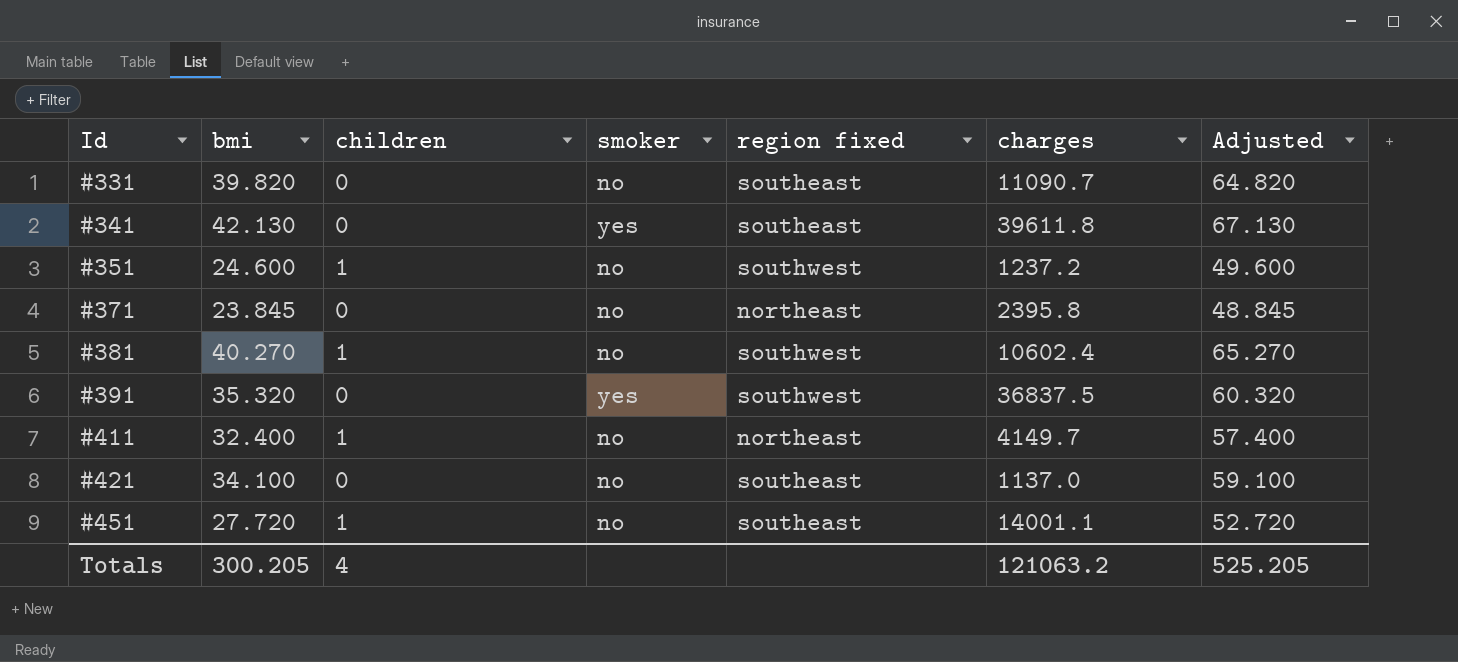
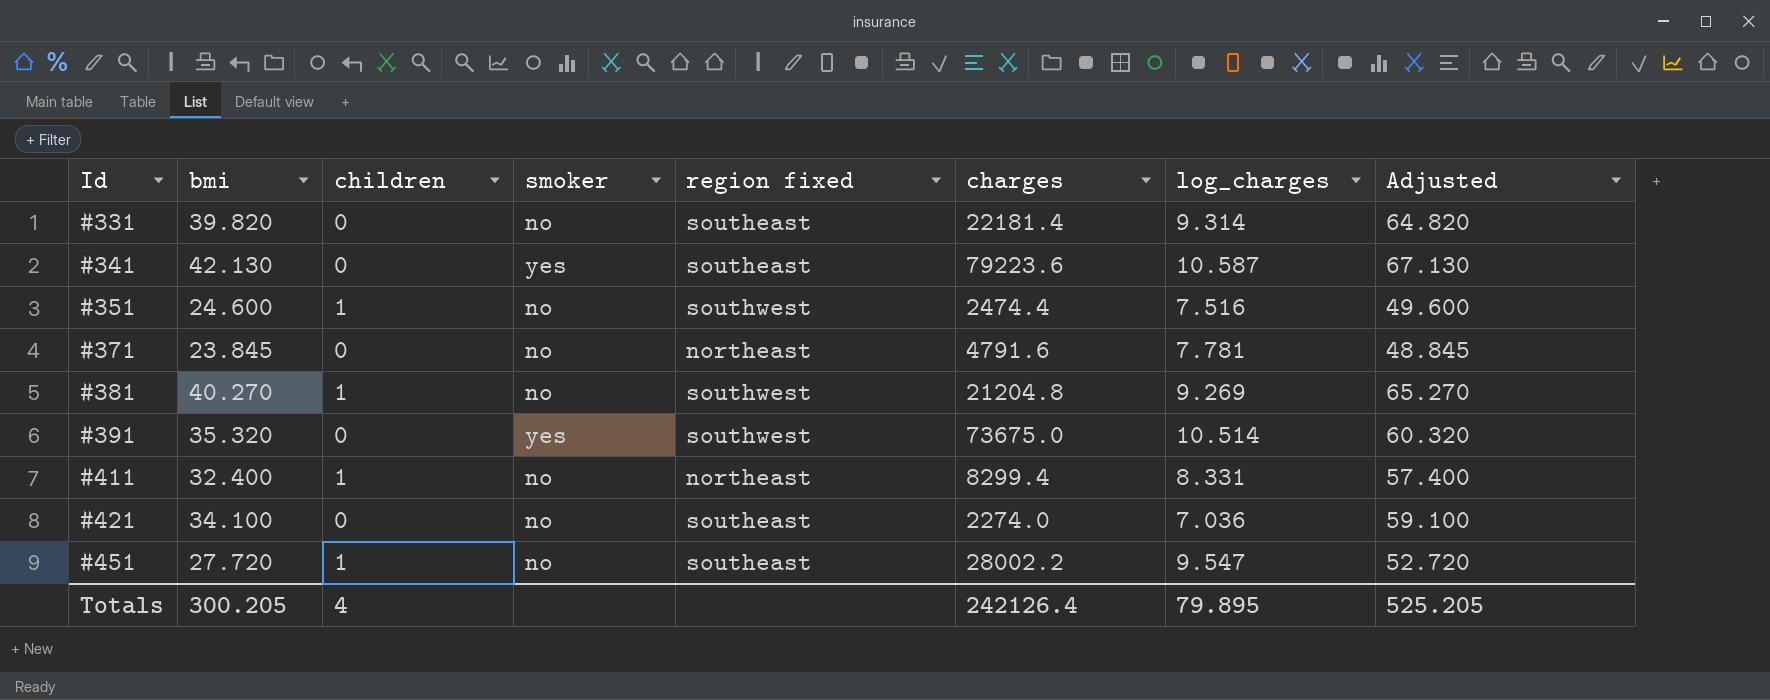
column log_charges | position: none -> 7
#331 | charges: 11090.7 -> 22181.4
#341 | charges: 39611.8 -> 79223.6
#351 | charges: 1237.2 -> 2474.4
#371 | charges: 2395.8 -> 4791.6
#381 | charges: 10602.4 -> 21204.8
#391 | charges: 36837.5 -> 73675.0
#411 | charges: 4149.7 -> 8299.4
#421 | charges: 1137.0 -> 2274.0
#451 | charges: 14001.1 -> 28002.2
Totals | charges: 121063.2 -> 242126.4

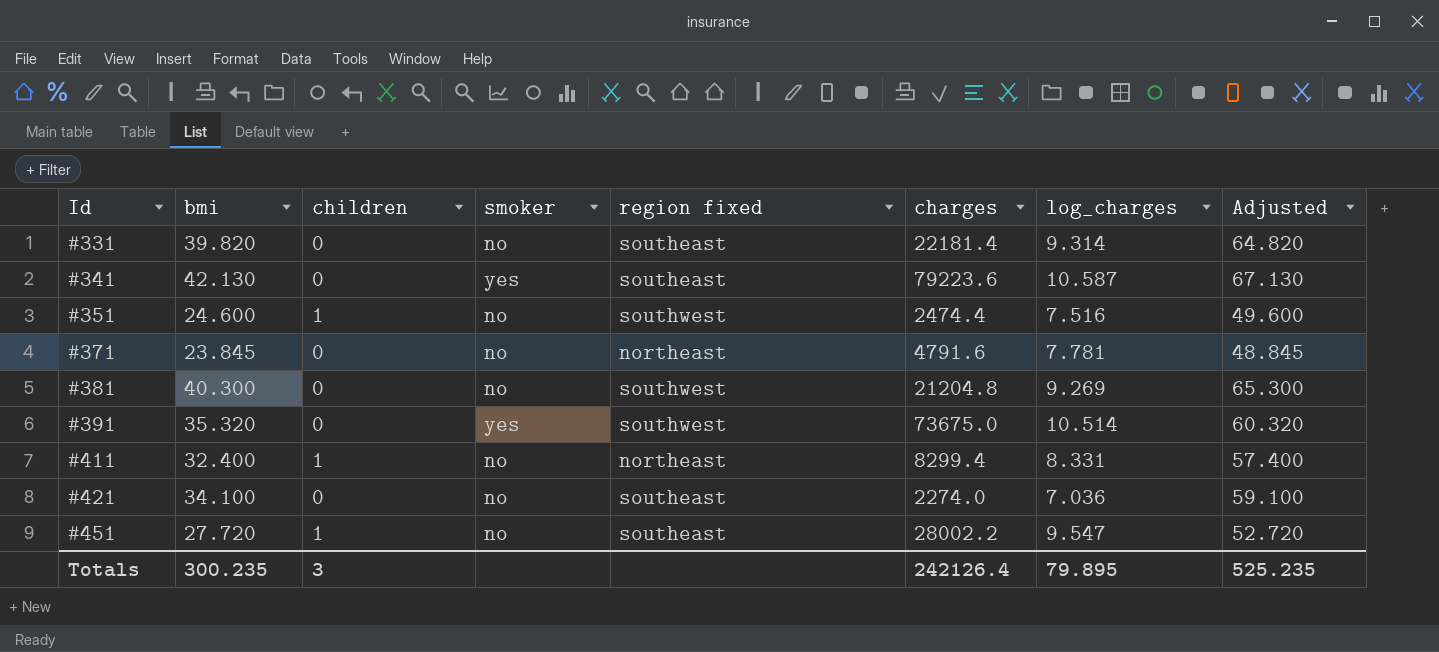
#381 | bmi: 40.270 -> 40.300
#381 | children: 1 -> 0
#381 | Adjusted: 65.270 -> 65.300
Totals | bmi: 300.205 -> 300.235
Totals | children: 4 -> 3
Totals | Adjusted: 525.205 -> 525.235

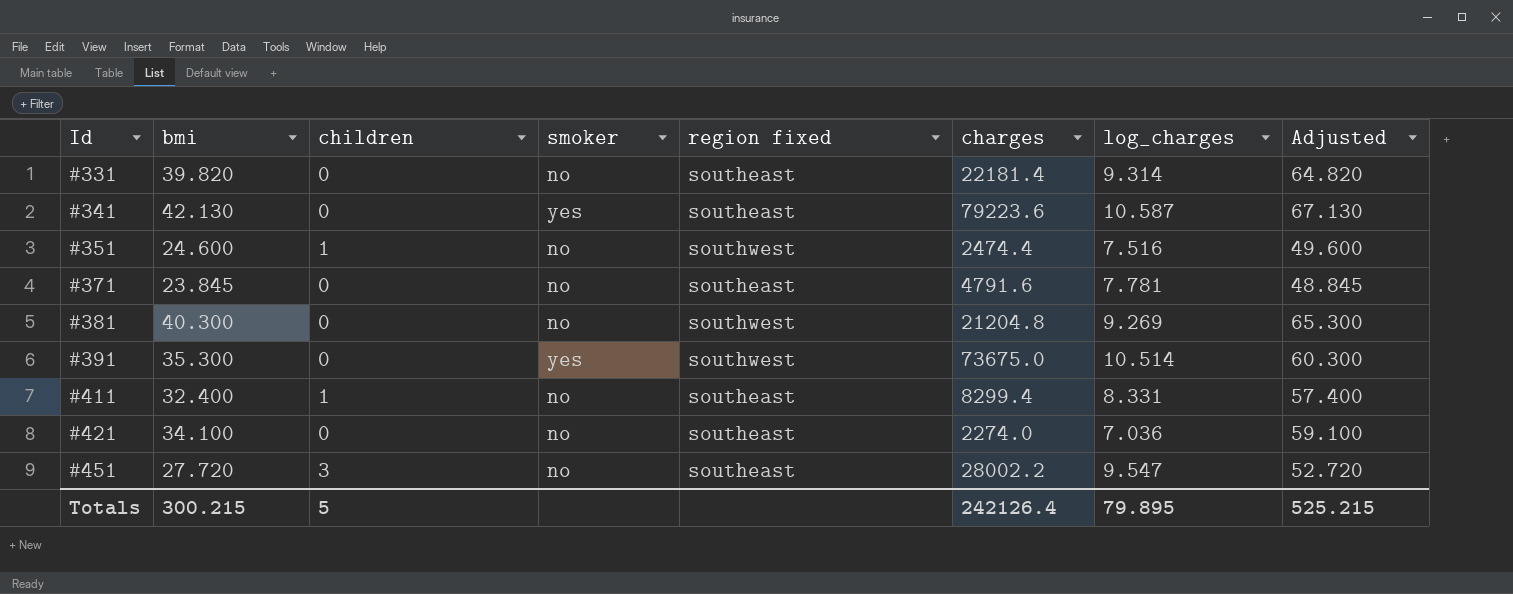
#371 | region fixed: northeast -> southeast
#391 | bmi: 35.320 -> 35.300
#391 | Adjusted: 60.320 -> 60.300
#411 | region fixed: northeast -> southeast
#451 | children: 1 -> 3
Totals | bmi: 300.235 -> 300.215
Totals | children: 3 -> 5
Totals | Adjusted: 525.235 -> 525.215

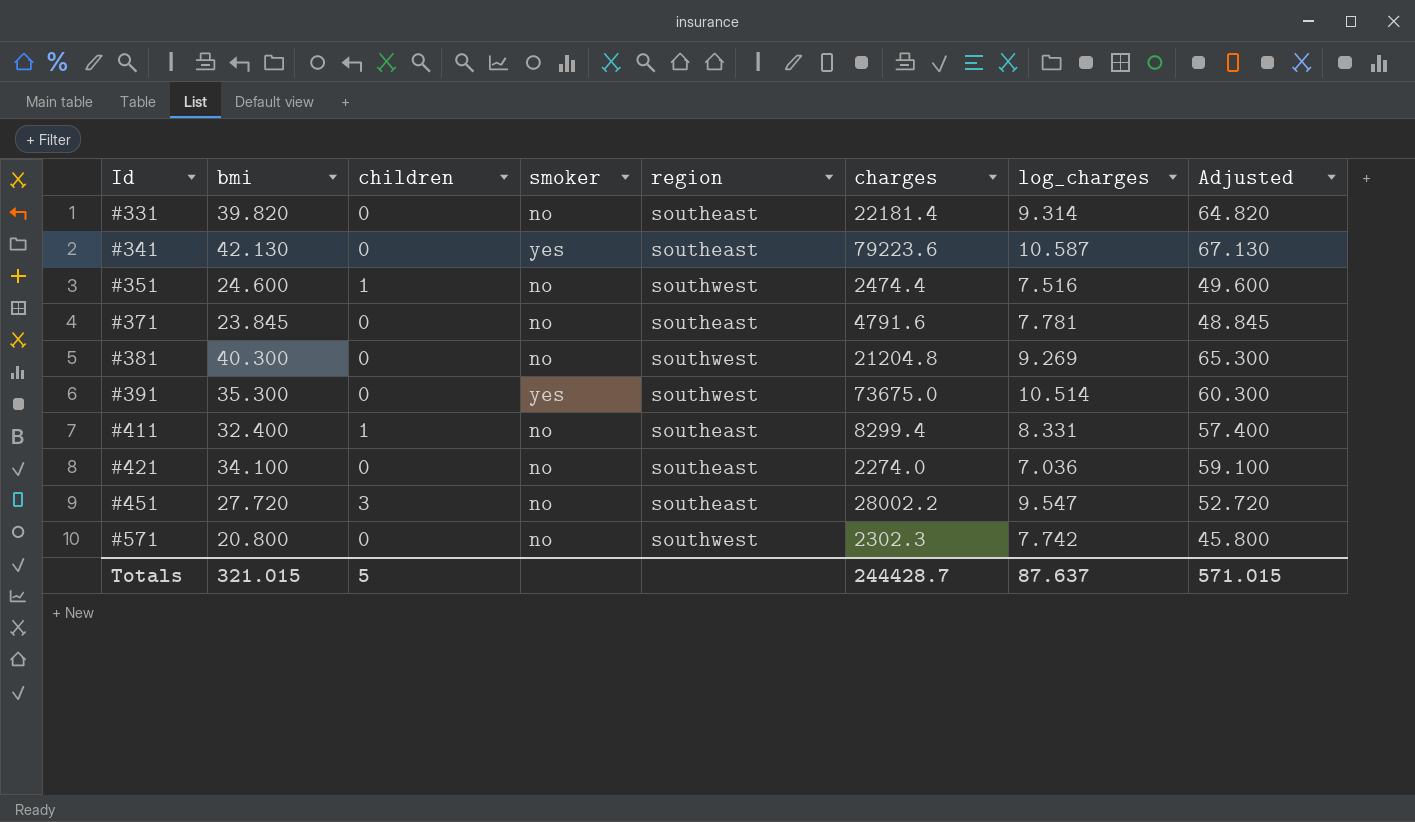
column name: region fixed -> region
row #571: none -> 20.800 | 0 | no | southwest | 2302.3 | 7.742 | 45.800
Totals | bmi: 300.215 -> 321.015
Totals | charges: 242126.4 -> 244428.7
Totals | log_charges: 79.895 -> 87.637
Totals | Adjusted: 525.215 -> 571.015

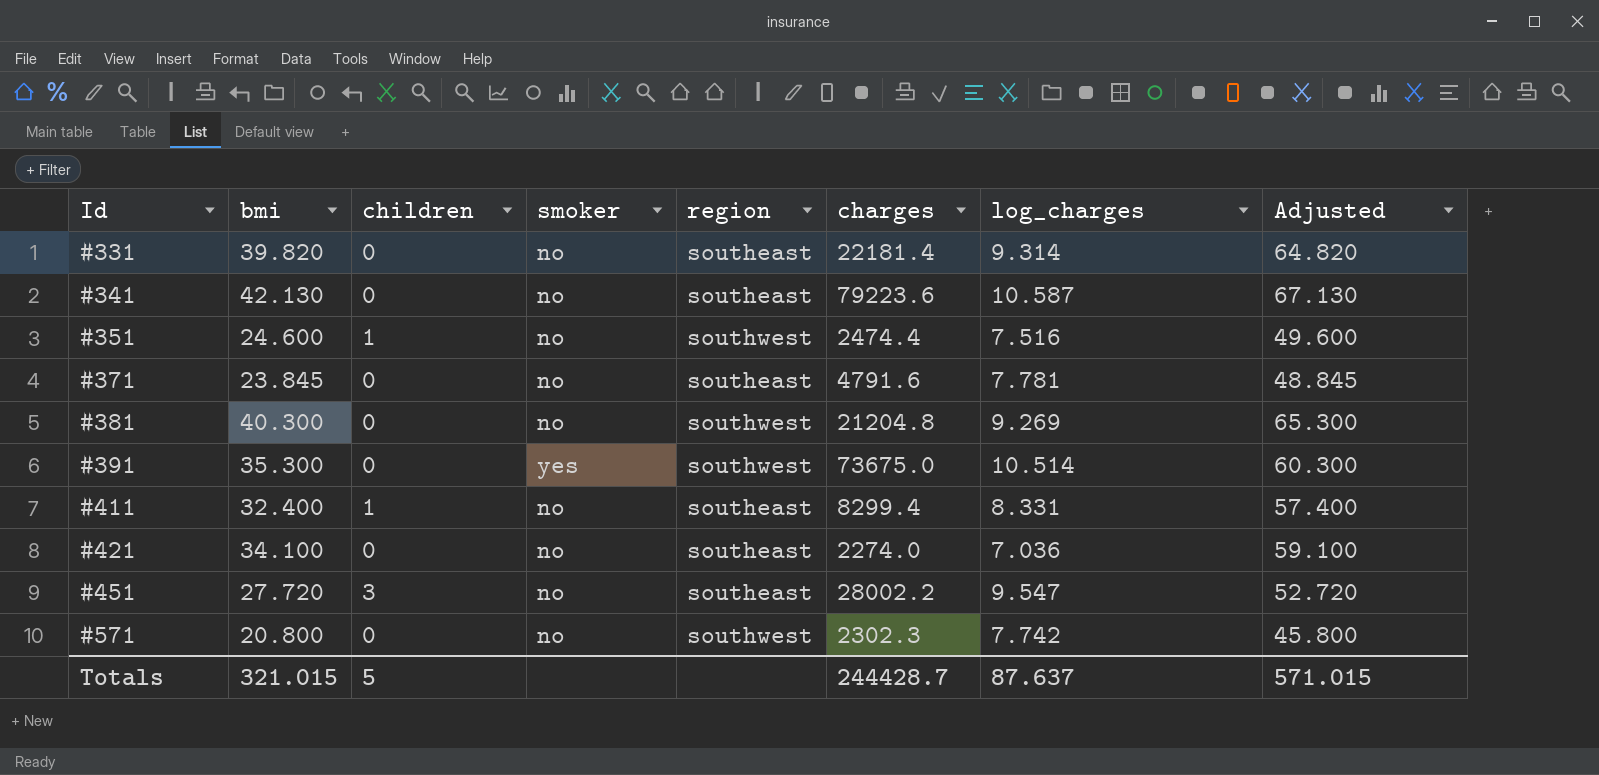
#341 | smoker: yes -> no

